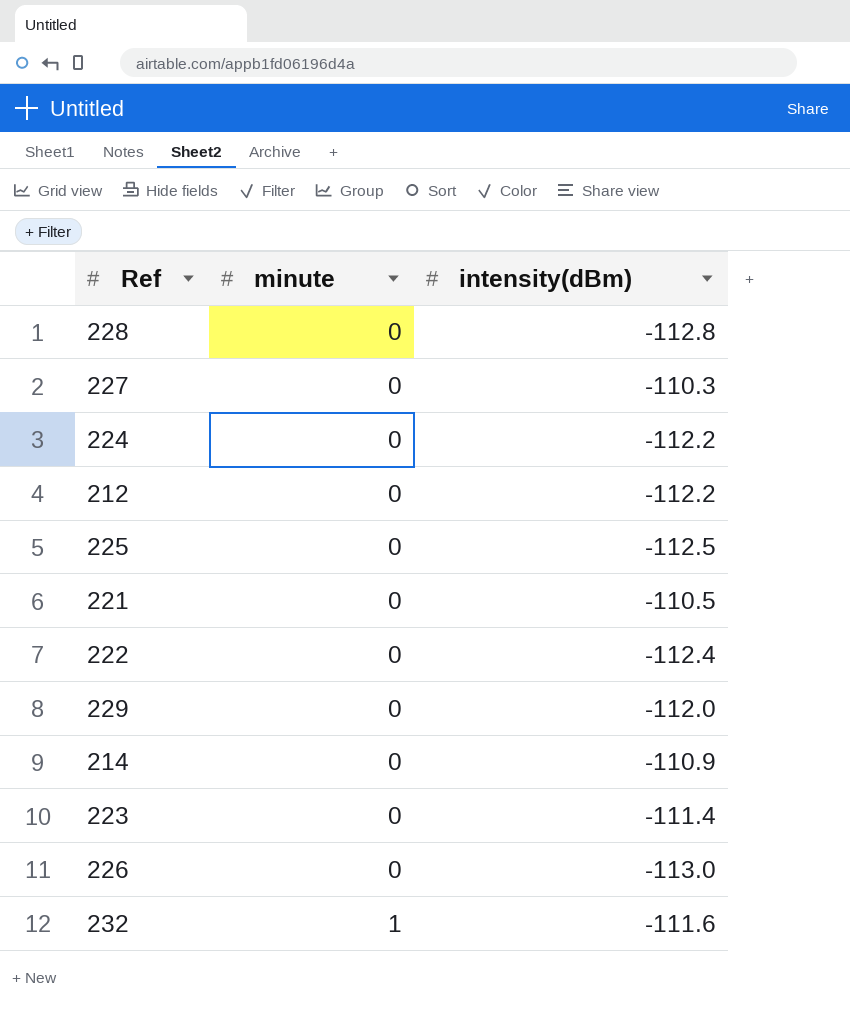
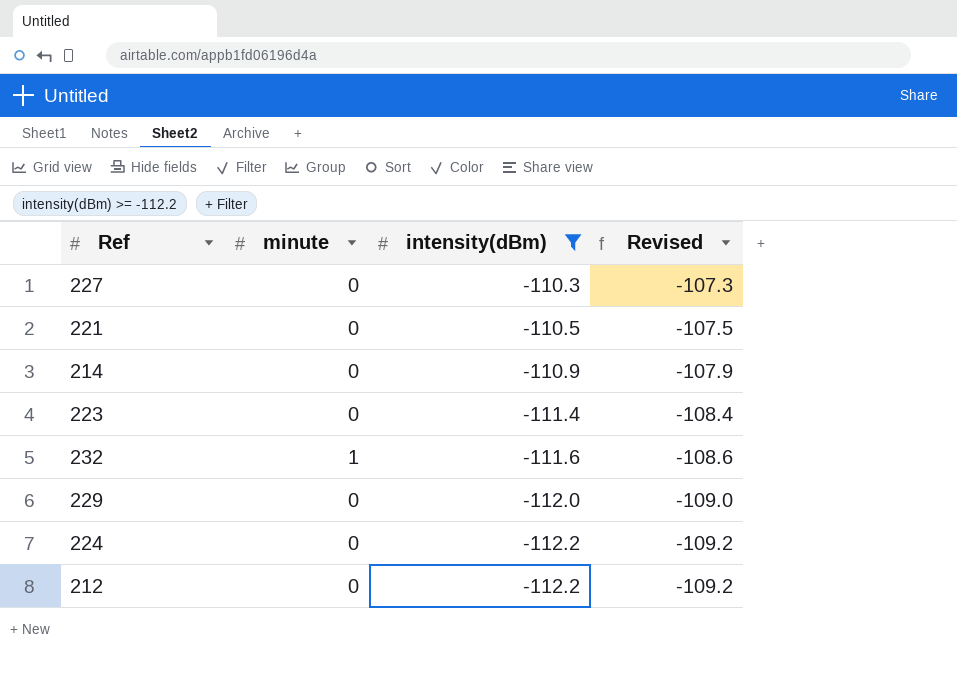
filter: none -> intensity(dBm) >= -112.2
row order: minute ascending -> intensity(dBm) descending
column Revised | formula: none -> [intensity(dBm)] + 3

